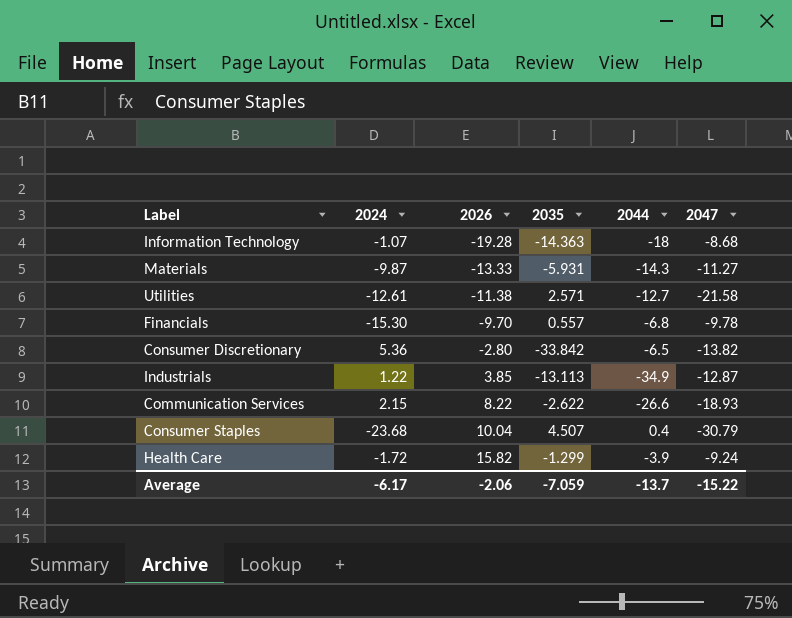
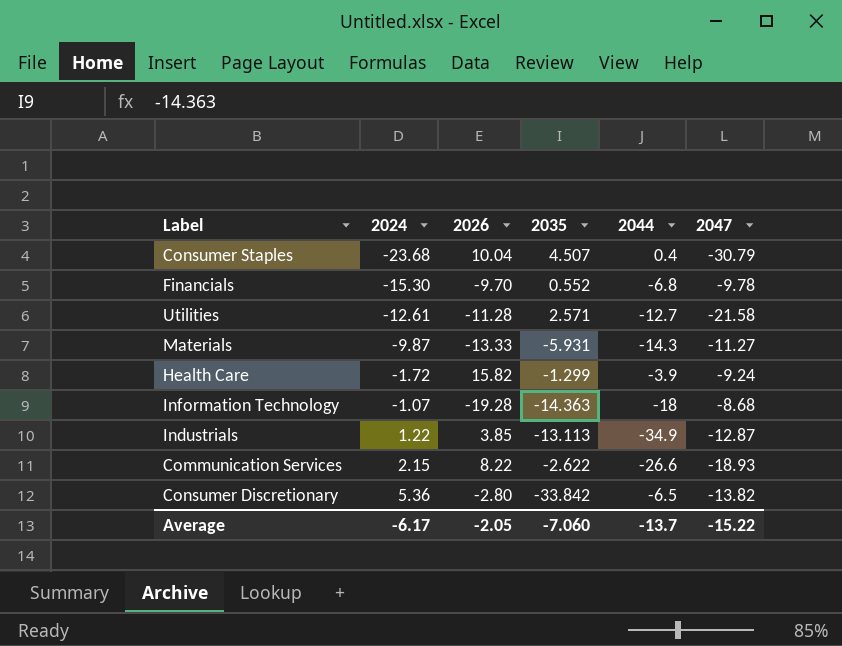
row order: 2026 ascending -> 2024 ascending
Financials | 2035: 0.557 -> 0.552
Utilities | 2026: -11.38 -> -11.28
Average | 2026: -2.06 -> -2.05
Average | 2035: -7.059 -> -7.060

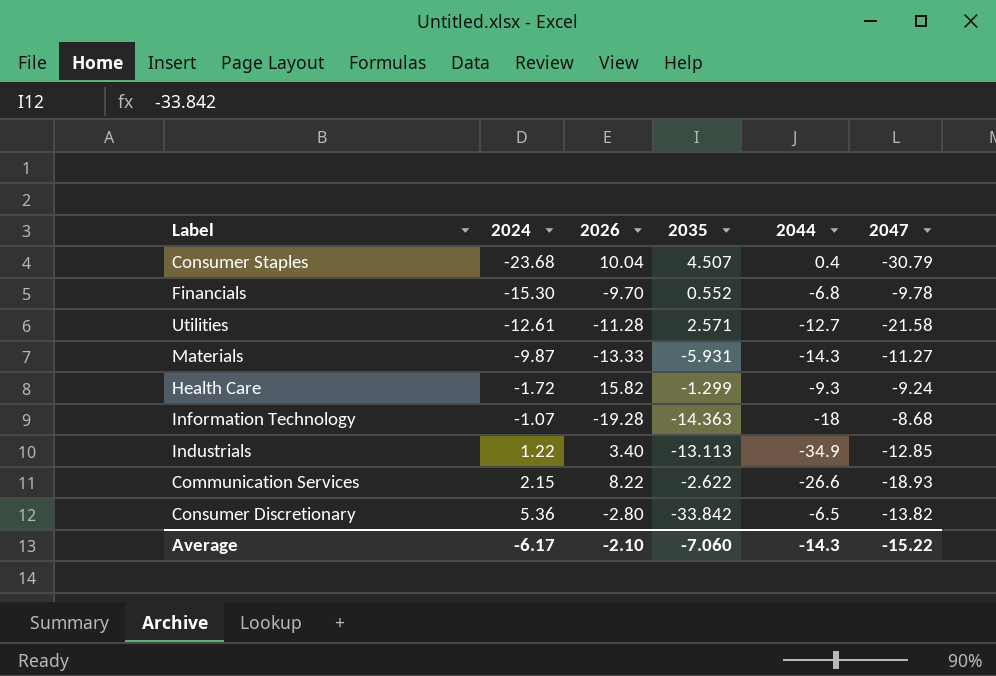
Health Care | 2044: -3.9 -> -9.3
Industrials | 2026: 3.85 -> 3.40
Industrials | 2047: -12.87 -> -12.85
Average | 2026: -2.05 -> -2.10
Average | 2044: -13.7 -> -14.3

